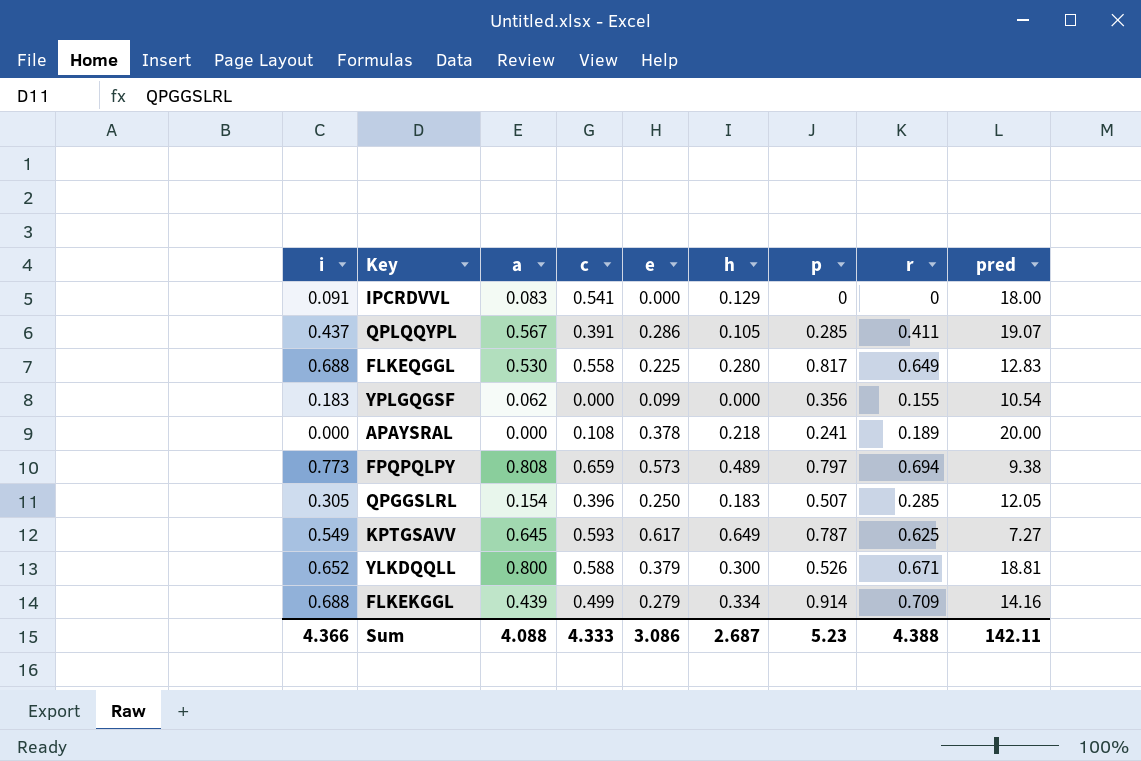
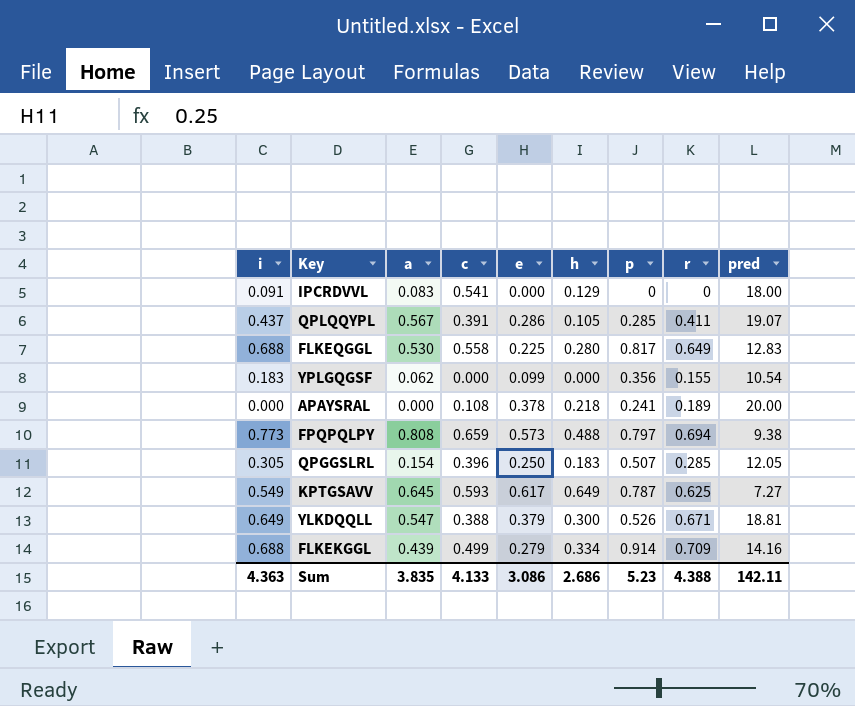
FPQPQLPY | h: 0.489 -> 0.488
YLKDQQLL | i: 0.652 -> 0.649
YLKDQQLL | a: 0.800 -> 0.547
YLKDQQLL | c: 0.588 -> 0.388
Sum | i: 4.366 -> 4.363
Sum | a: 4.088 -> 3.835
Sum | c: 4.333 -> 4.133
Sum | h: 2.687 -> 2.686

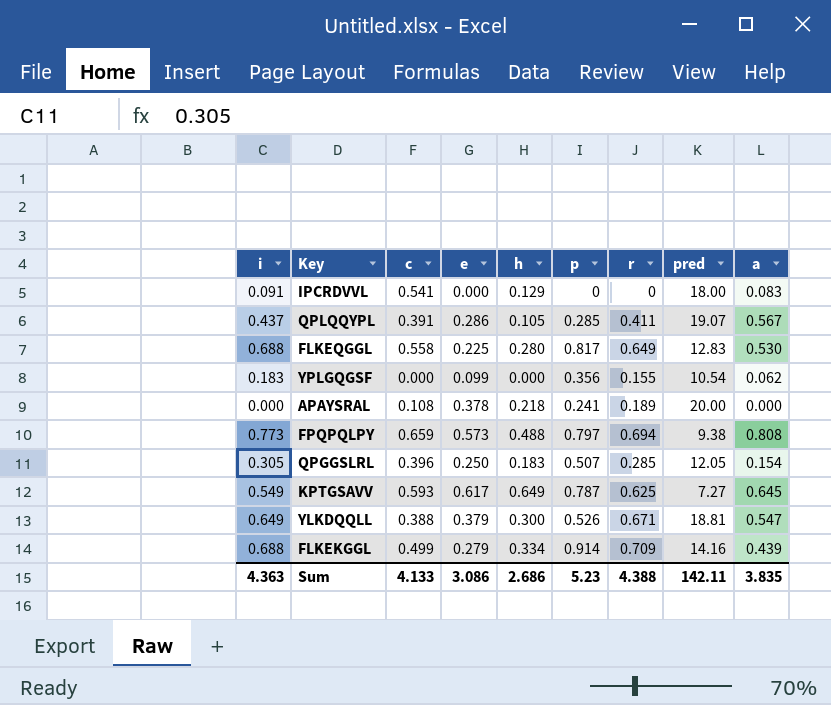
column a | position: 3 -> 9

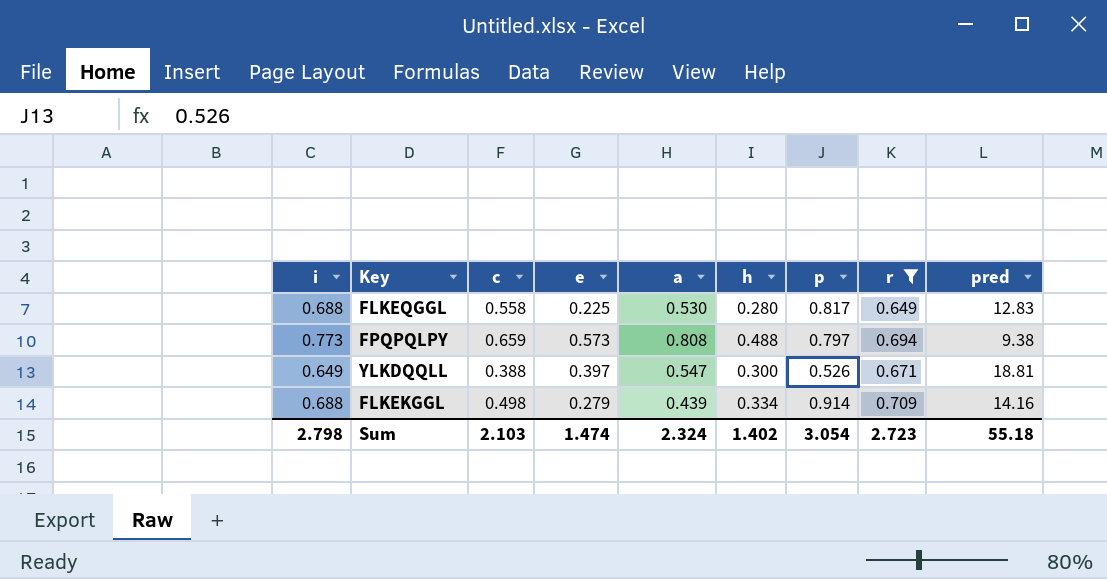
filter: none -> r >= 0.649
column a | position: 9 -> 5
YLKDQQLL | e: 0.379 -> 0.397
FLKEKGGL | c: 0.499 -> 0.498
Sum | i: 4.363 -> 2.798
Sum | c: 4.133 -> 2.103
Sum | e: 3.086 -> 1.474
Sum | a: 3.835 -> 2.324
Sum | h: 2.686 -> 1.402
Sum | p: 5.23 -> 3.054
Sum | r: 4.388 -> 2.723
Sum | pred: 142.11 -> 55.18

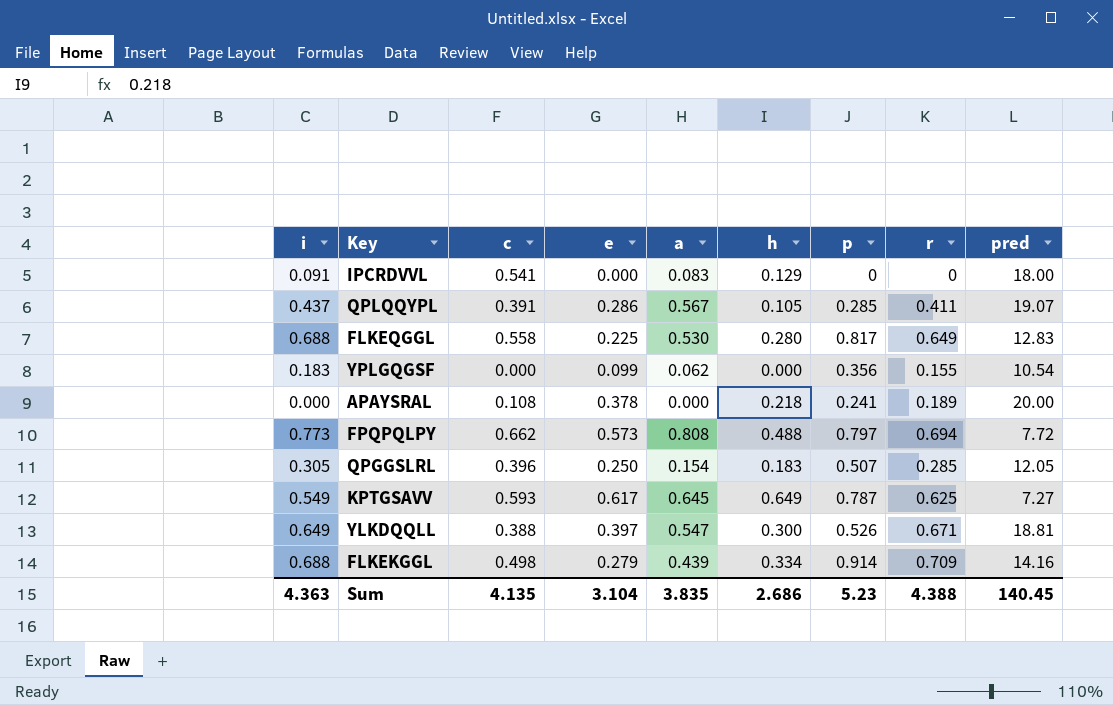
filter: r >= 0.649 -> none
FPQPQLPY | c: 0.659 -> 0.662
FPQPQLPY | pred: 9.38 -> 7.72
Sum | i: 2.798 -> 4.363
Sum | c: 2.103 -> 4.135
Sum | e: 1.474 -> 3.104
Sum | a: 2.324 -> 3.835
Sum | h: 1.402 -> 2.686
Sum | p: 3.054 -> 5.23
Sum | r: 2.723 -> 4.388
Sum | pred: 55.18 -> 140.45

